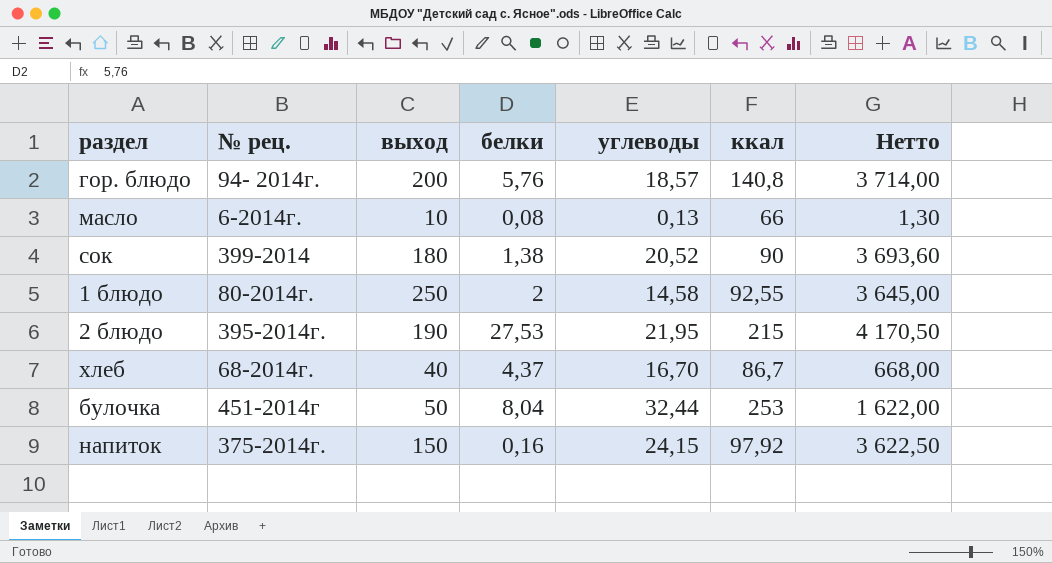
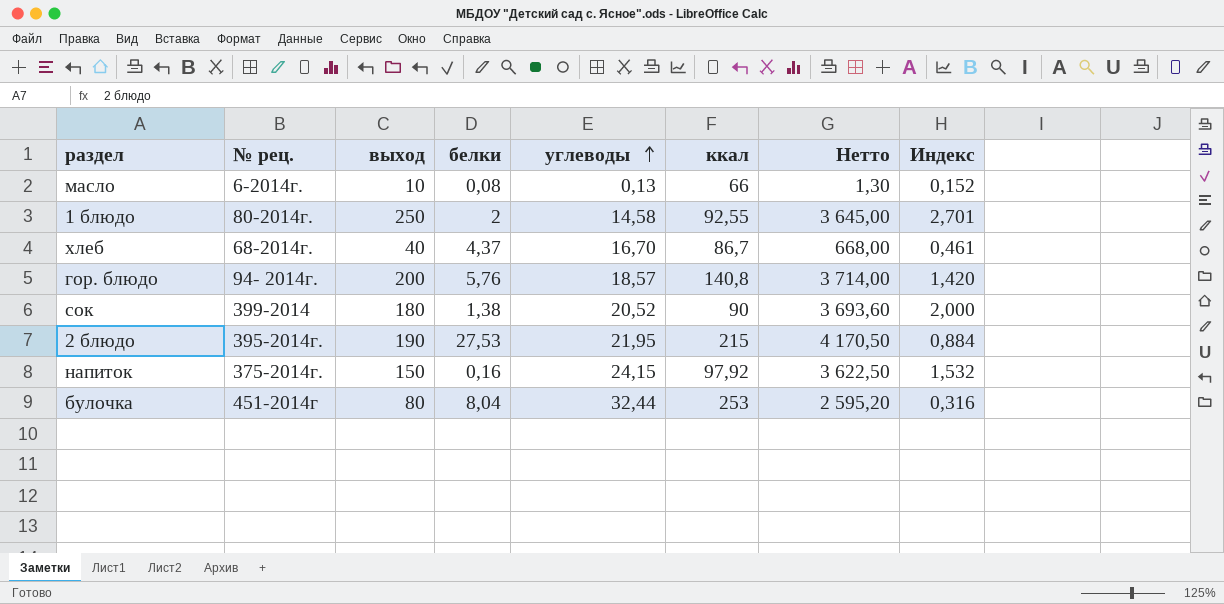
row order: none -> углеводы ascending
column Индекс | formula: none -> [выход] / [ккал]
булочка | выход: 50 -> 80
булочка | Нетто: 1 622,00 -> 2 595,20

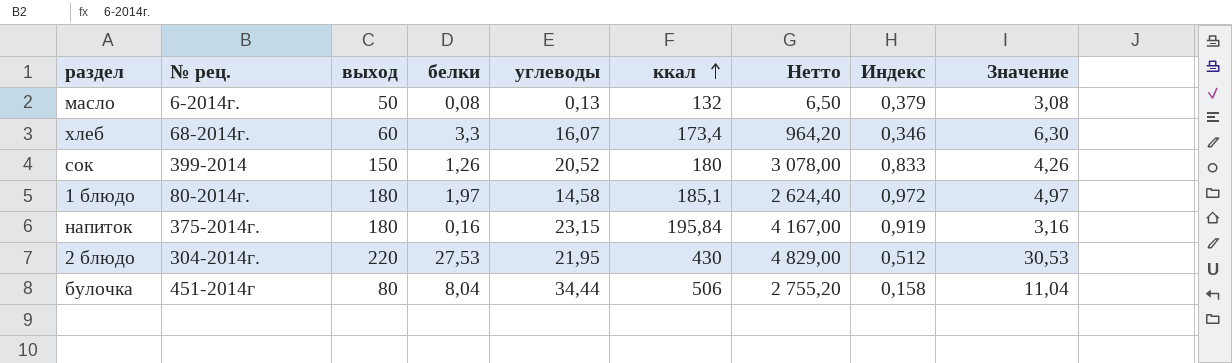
row order: углеводы ascending -> ккал ascending
column Значение | formula: none -> [белки] + 3
row гор. блюдо: 94- 2014г. | 200 | 5,76 | 18,57 | 140,8 | 3 714,00 | 1,420 -> none
масло | выход: 10 -> 50
масло | ккал: 66 -> 132
масло | Нетто: 1,30 -> 6,50
масло | Индекс: 0,152 -> 0,379
хлеб | выход: 40 -> 60
хлеб | белки: 4,37 -> 3,3
хлеб | углеводы: 16,70 -> 16,07
хлеб | ккал: 86,7 -> 173,4
хлеб | Нетто: 668,00 -> 964,20
хлеб | Индекс: 0,461 -> 0,346
сок | выход: 180 -> 150
сок | белки: 1,38 -> 1,26
сок | ккал: 90 -> 180
сок | Нетто: 3 693,60 -> 3 078,00
сок | Индекс: 2,000 -> 0,833
1 блюдо | выход: 250 -> 180
1 блюдо | белки: 2 -> 1,97
1 блюдо | ккал: 92,55 -> 185,1
1 блюдо | Нетто: 3 645,00 -> 2 624,40
1 блюдо | Индекс: 2,701 -> 0,972
напиток | выход: 150 -> 180
напиток | углеводы: 24,15 -> 23,15
напиток | ккал: 97,92 -> 195,84
напиток | Нетто: 3 622,50 -> 4 167,00
напиток | Индекс: 1,532 -> 0,919
2 блюдо | № рец.: 395-2014г. -> 304-2014г.
2 блюдо | выход: 190 -> 220
2 блюдо | ккал: 215 -> 430
2 блюдо | Нетто: 4 170,50 -> 4 829,00
2 блюдо | Индекс: 0,884 -> 0,512
булочка | углеводы: 32,44 -> 34,44
булочка | ккал: 253 -> 506
булочка | Нетто: 2 595,20 -> 2 755,20
булочка | Индекс: 0,316 -> 0,158

